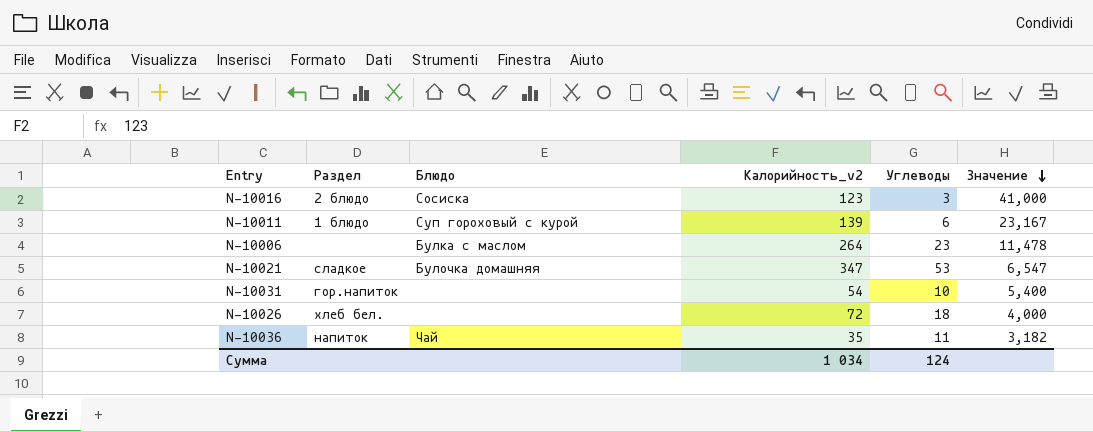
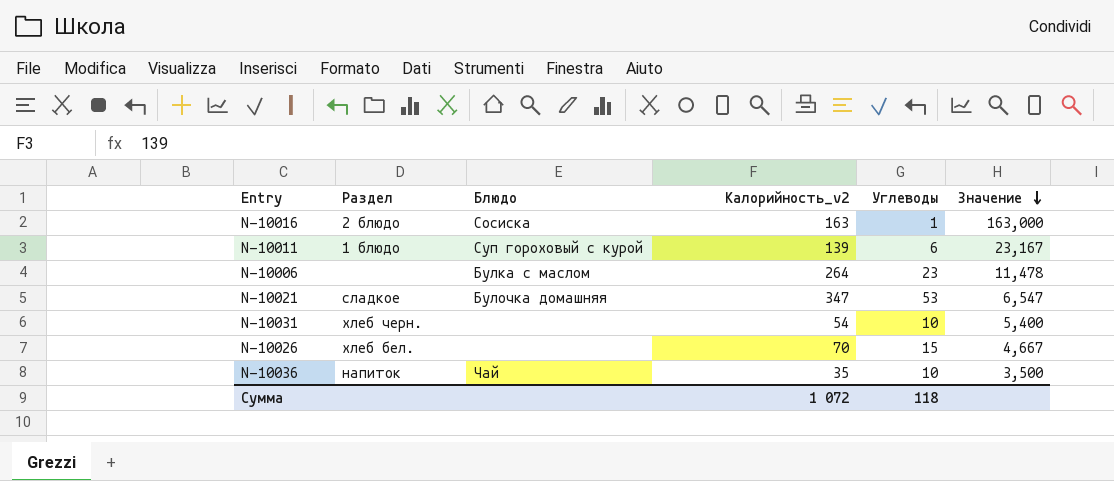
N-10016 | Калорийность_v2: 123 -> 163
N-10016 | Углеводы: 3 -> 1
N-10016 | Значение: 41,000 -> 163,000
N-10031 | Раздел: гор.напиток -> хлеб черн.
N-10026 | Калорийность_v2: 72 -> 70
N-10026 | Углеводы: 18 -> 15
N-10026 | Значение: 4,000 -> 4,667
N-10036 | Углеводы: 11 -> 10
N-10036 | Значение: 3,182 -> 3,500
Сумма | Калорийность_v2: 1 034 -> 1 072
Сумма | Углеводы: 124 -> 118

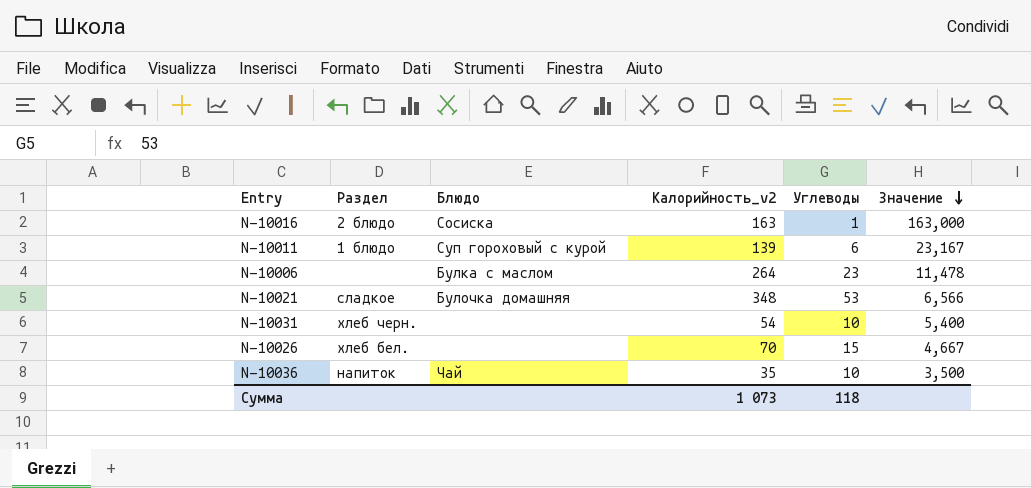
N-10021 | Калорийность_v2: 347 -> 348
N-10021 | Значение: 6,547 -> 6,566
Сумма | Калорийность_v2: 1 072 -> 1 073

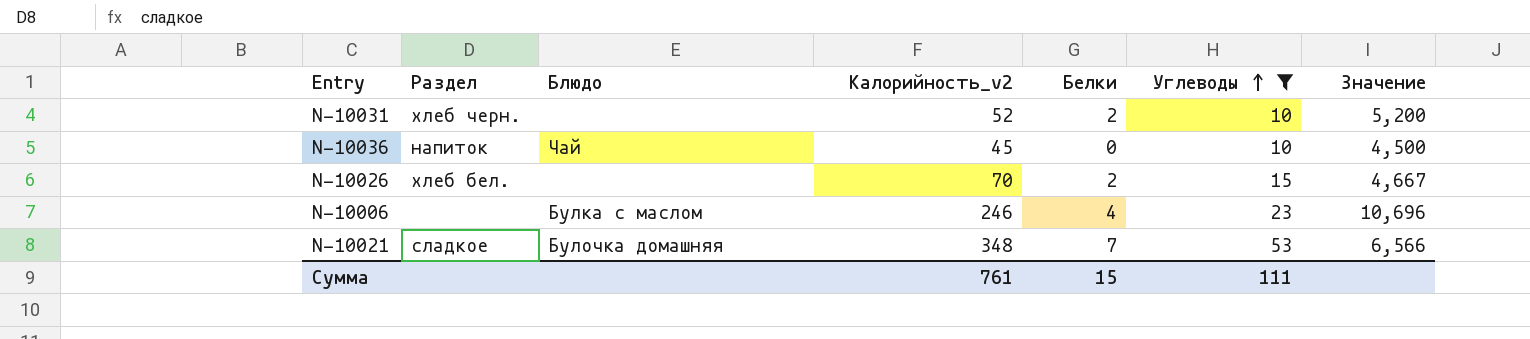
filter: none -> Углеводы >= 10
row order: Значение descending -> Углеводы ascending
column Белки | position: none -> 5
N-10031 | Калорийность_v2: 54 -> 52
N-10031 | Значение: 5,400 -> 5,200
N-10036 | Калорийность_v2: 35 -> 45
N-10036 | Значение: 3,500 -> 4,500
N-10006 | Калорийность_v2: 264 -> 246
N-10006 | Значение: 11,478 -> 10,696
Сумма | Калорийность_v2: 1 073 -> 761
Сумма | Углеводы: 118 -> 111

